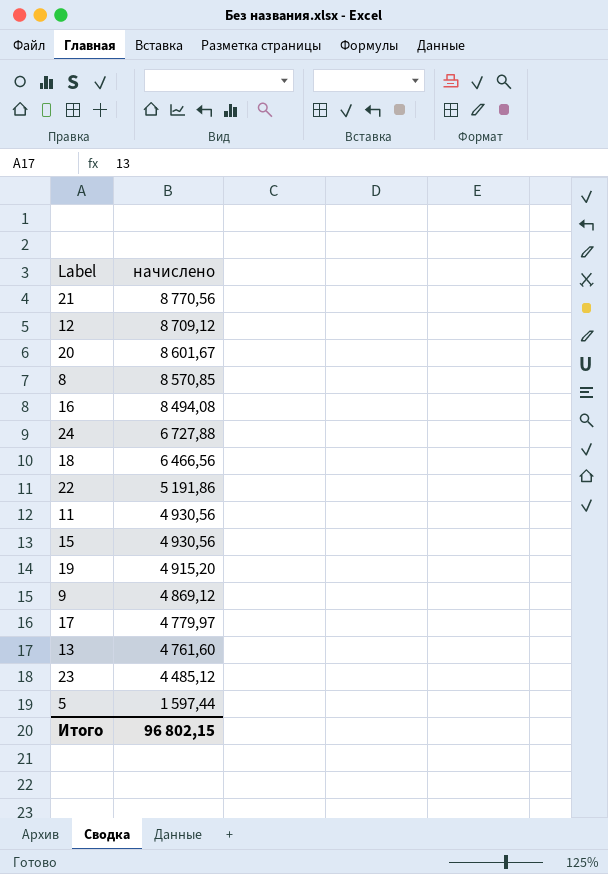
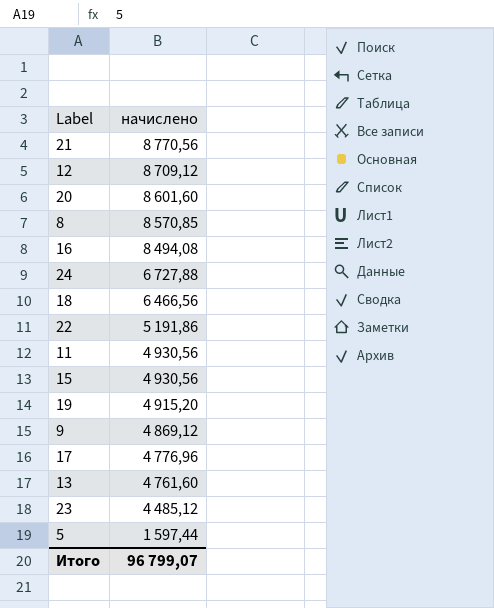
20 | начислено: 8 601,67 -> 8 601,60
17 | начислено: 4 779,97 -> 4 776,96
Итого | начислено: 96 802,15 -> 96 799,07

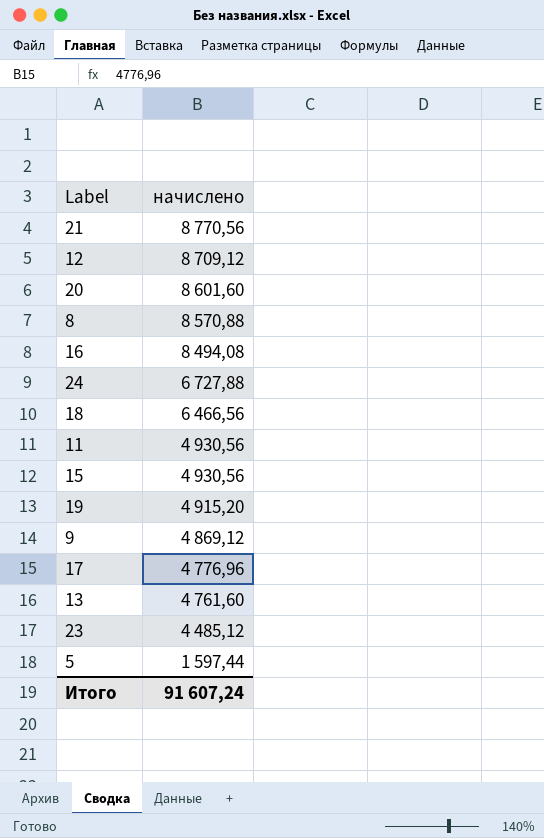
row 22: 5 191,86 -> none
8 | начислено: 8 570,85 -> 8 570,88
Итого | начислено: 96 799,07 -> 91 607,24

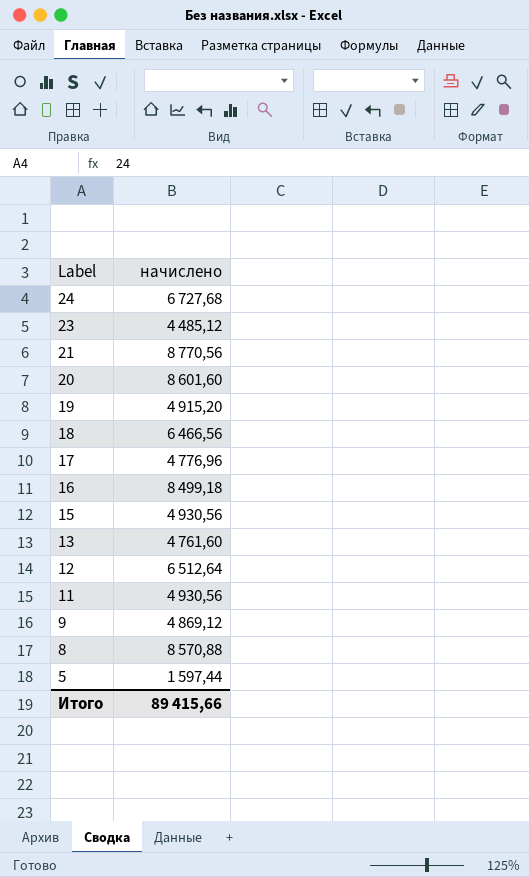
row order: начислено descending -> Label descending
24 | начислено: 6 727,88 -> 6 727,68
16 | начислено: 8 494,08 -> 8 499,18
12 | начислено: 8 709,12 -> 6 512,64
Итого | начислено: 91 607,24 -> 89 415,66

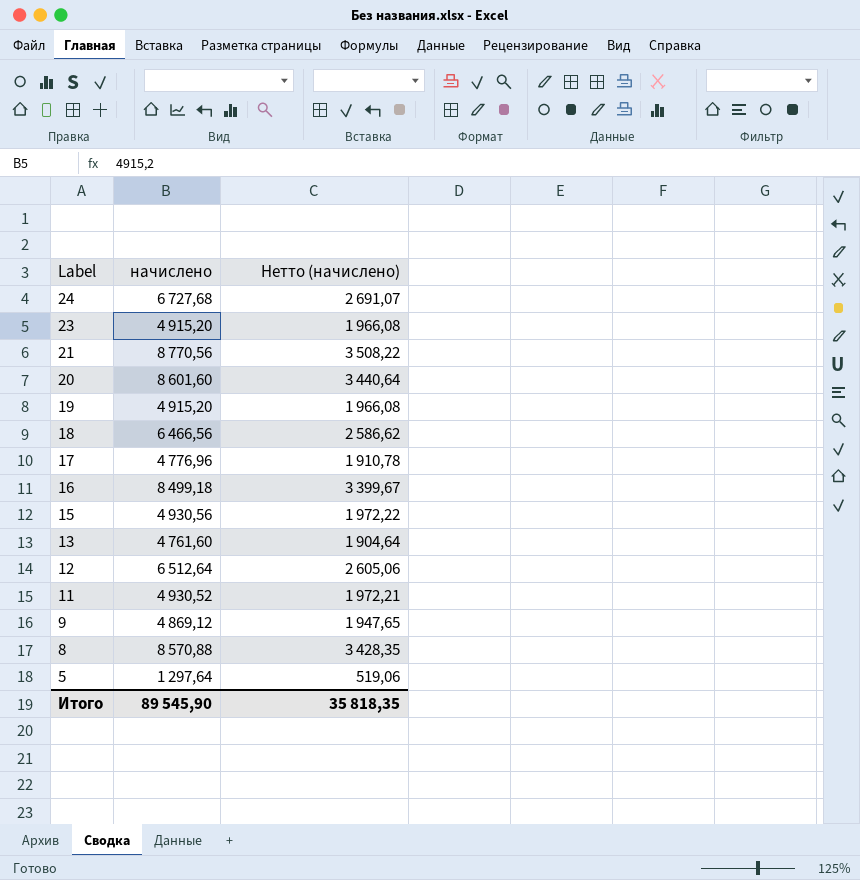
column Нетто (начислено) | formula: none -> [начислено] * 0,4
23 | начислено: 4 485,12 -> 4 915,20
11 | начислено: 4 930,56 -> 4 930,52
5 | начислено: 1 597,44 -> 1 297,64
Итого | начислено: 89 415,66 -> 89 545,90

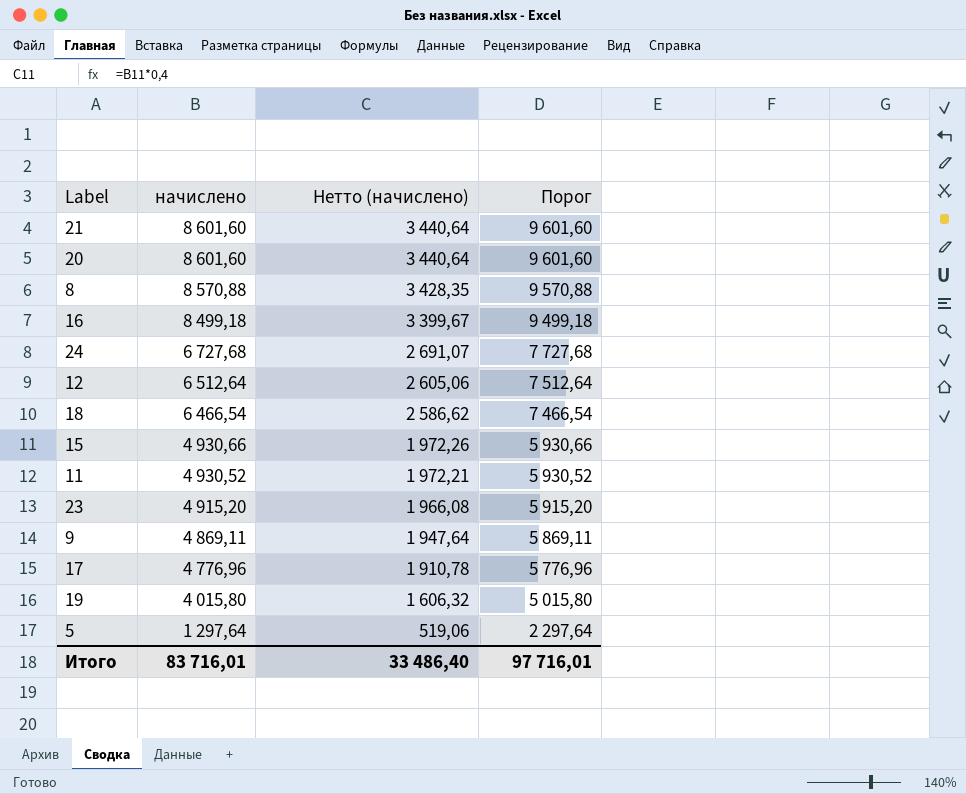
row order: Label descending -> начислено descending
column Порог | formula: none -> [начислено] + 1000
row 13: 4 761,60 | 1 904,64 -> none
21 | начислено: 8 770,56 -> 8 601,60
21 | Нетто (начислено): 3 508,22 -> 3 440,64
18 | начислено: 6 466,56 -> 6 466,54
15 | начислено: 4 930,56 -> 4 930,66
15 | Нетто (начислено): 1 972,22 -> 1 972,26
9 | начислено: 4 869,12 -> 4 869,11
9 | Нетто (начислено): 1 947,65 -> 1 947,64
19 | начислено: 4 915,20 -> 4 015,80
19 | Нетто (начислено): 1 966,08 -> 1 606,32
Итого | начислено: 89 545,90 -> 83 716,01
Итого | Нетто (начислено): 35 818,35 -> 33 486,40

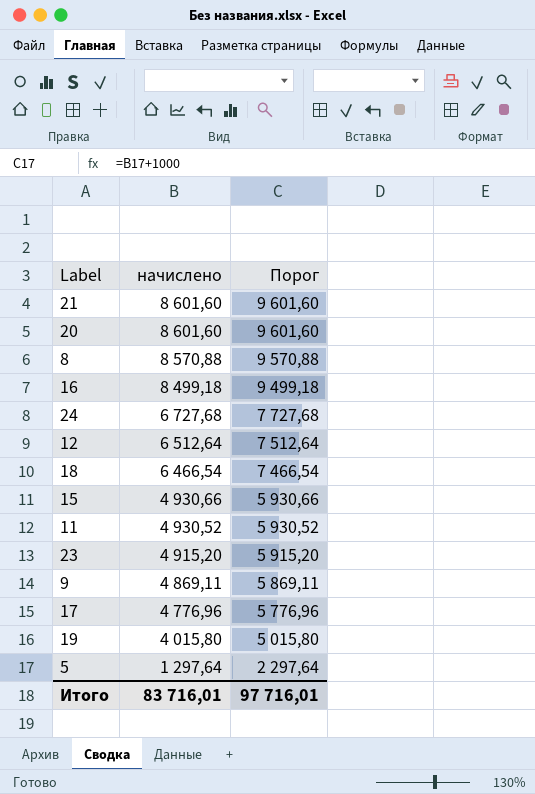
column Нетто (начислено) | formula: [начислено] * 0,4 -> none

